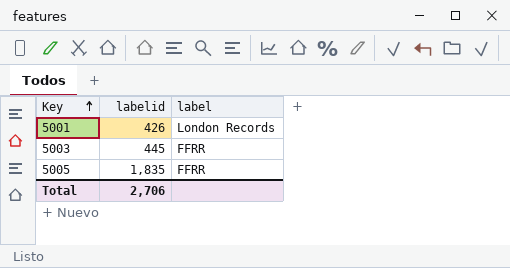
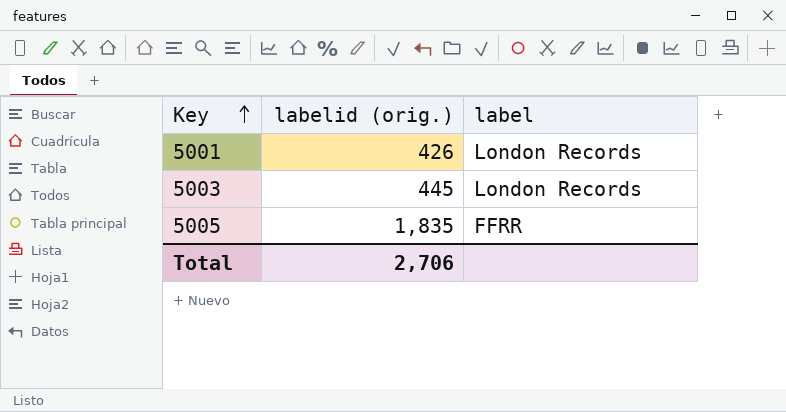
column name: labelid -> labelid (orig.)
5003 | label: FFRR -> London Records

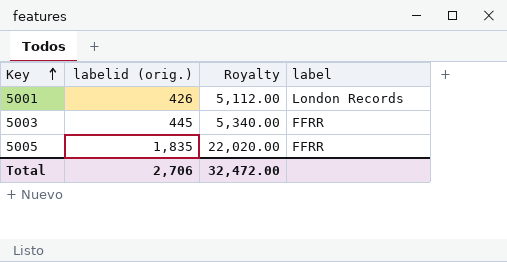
column Royalty | formula: none -> [labelid (orig.)] * 12
5003 | label: London Records -> FFRR

